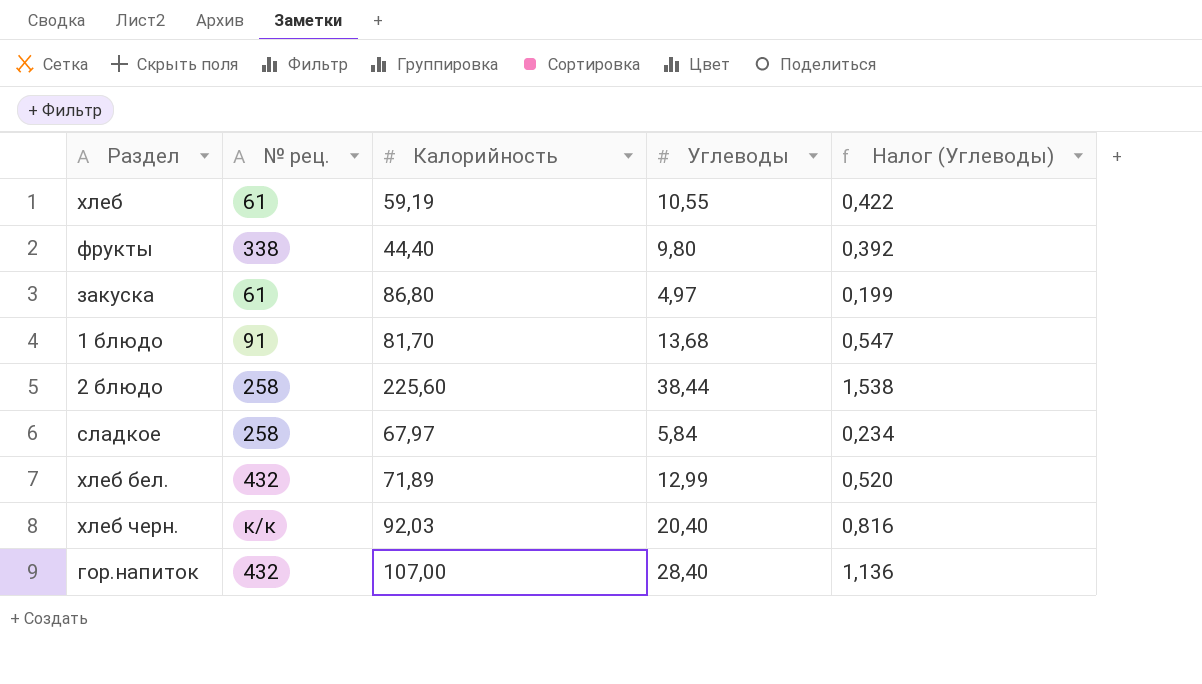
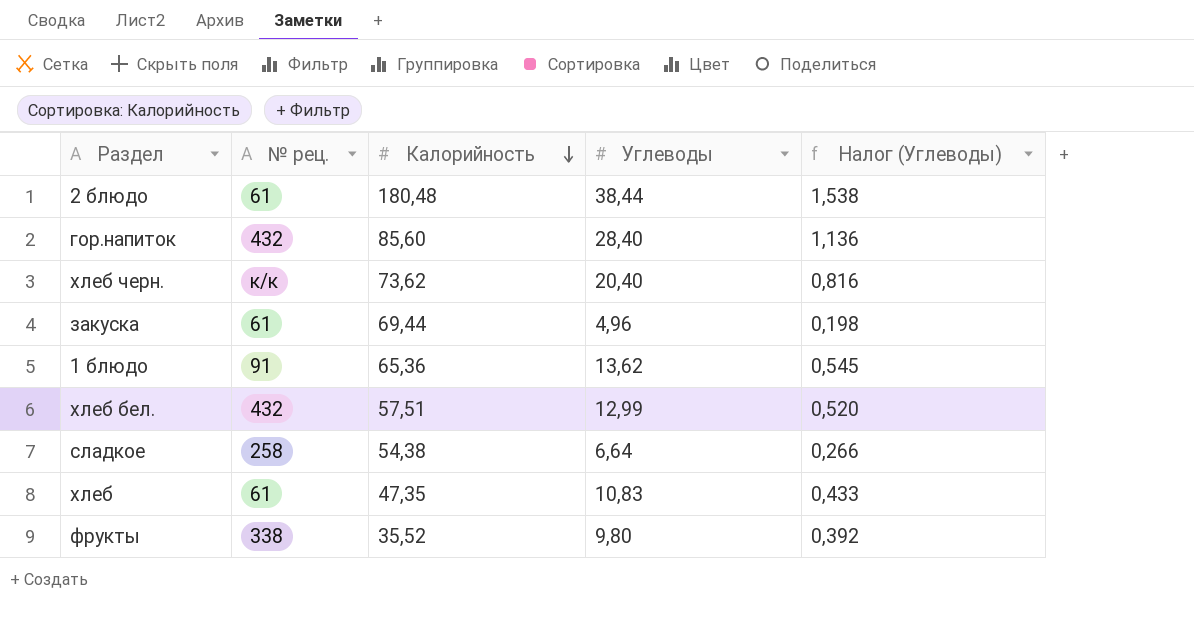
row order: none -> Калорийность descending
2 блюдо | № рец.: 258 -> 61
2 блюдо | Калорийность: 225,60 -> 180,48
гор.напиток | Калорийность: 107,00 -> 85,60
хлеб черн. | Калорийность: 92,03 -> 73,62
закуска | Калорийность: 86,80 -> 69,44
закуска | Углеводы: 4,97 -> 4,96
закуска | Налог (Углеводы): 0,199 -> 0,198
1 блюдо | Калорийность: 81,70 -> 65,36
1 блюдо | Углеводы: 13,68 -> 13,62
1 блюдо | Налог (Углеводы): 0,547 -> 0,545
хлеб бел. | Калорийность: 71,89 -> 57,51
сладкое | Калорийность: 67,97 -> 54,38
сладкое | Углеводы: 5,84 -> 6,64
сладкое | Налог (Углеводы): 0,234 -> 0,266
хлеб | Калорийность: 59,19 -> 47,35
хлеб | Углеводы: 10,55 -> 10,83
хлеб | Налог (Углеводы): 0,422 -> 0,433
фрукты | Калорийность: 44,40 -> 35,52

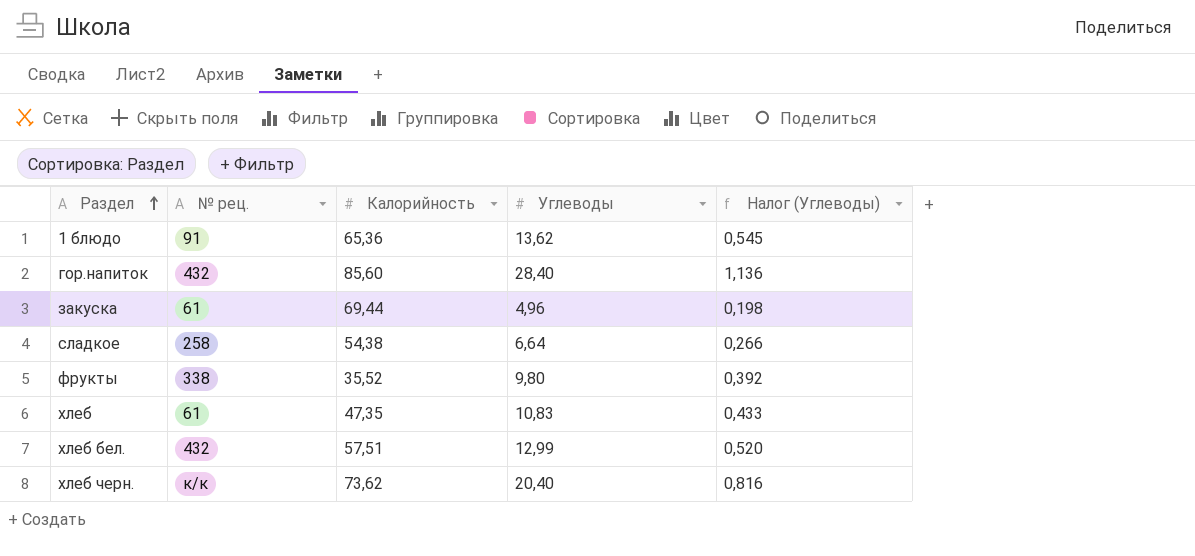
row order: Калорийность descending -> Раздел ascending
row 2 блюдо: 61 | 180,48 | 38,44 | 1,538 -> none

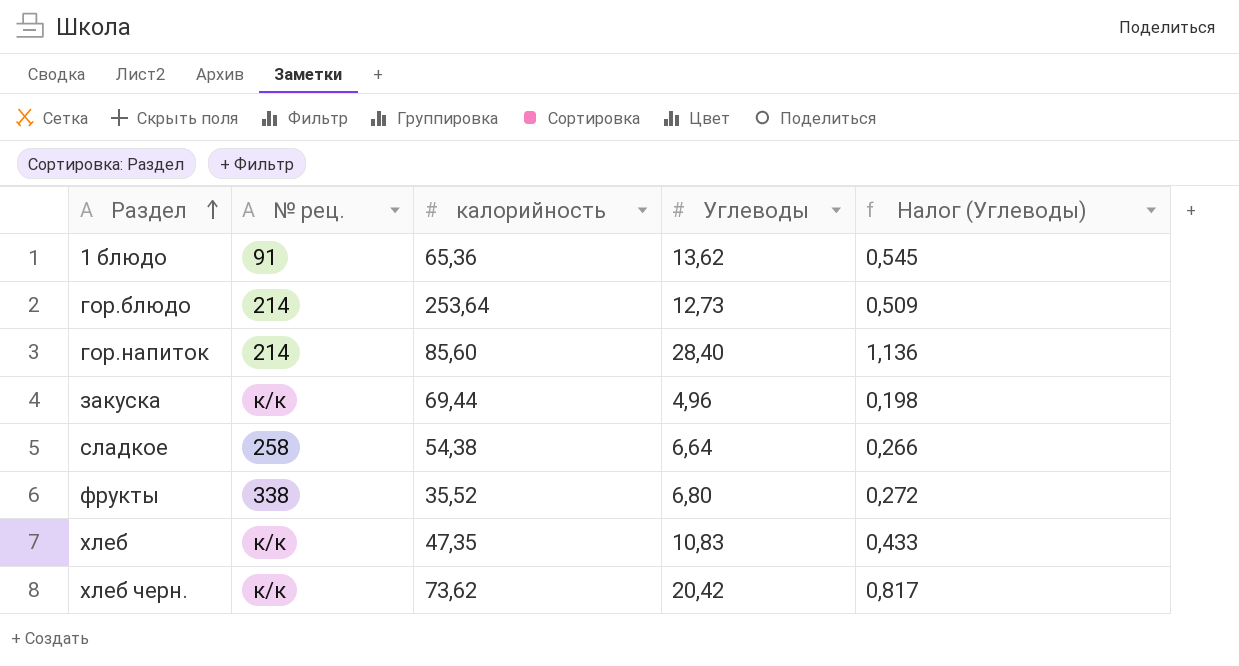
column name: Калорийность -> калорийность
row хлеб бел.: 432 | 57,51 | 12,99 | 0,520 -> none
row гор.блюдо: none -> 214 | 253,64 | 12,73 | 0,509
гор.напиток | № рец.: 432 -> 214
закуска | № рец.: 61 -> к/к
фрукты | Углеводы: 9,80 -> 6,80
фрукты | Налог (Углеводы): 0,392 -> 0,272
хлеб | № рец.: 61 -> к/к
хлеб черн. | Углеводы: 20,40 -> 20,42
хлеб черн. | Налог (Углеводы): 0,816 -> 0,817

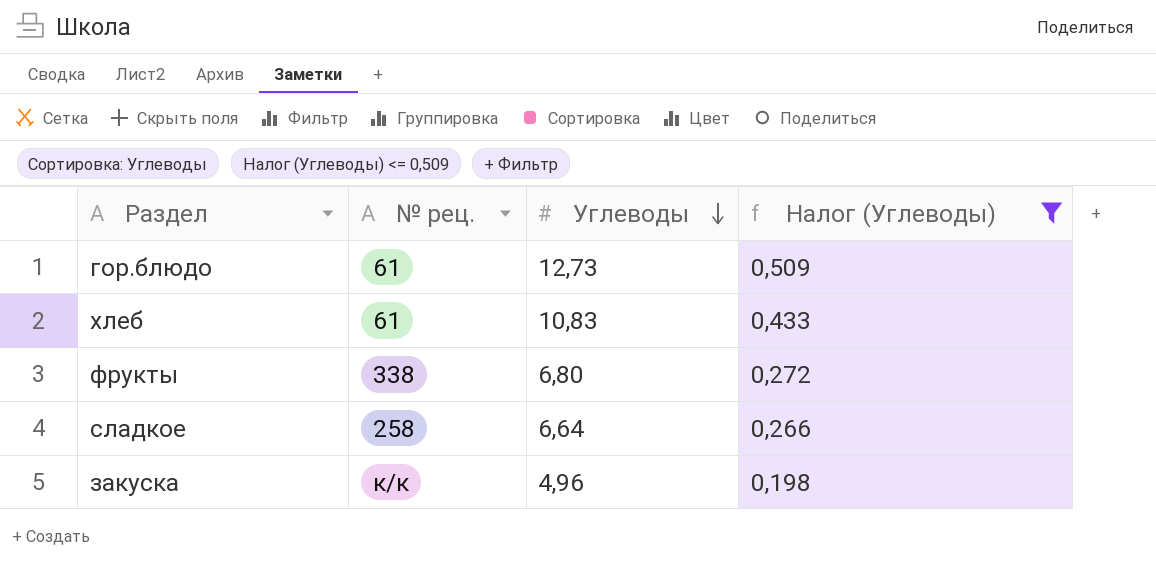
filter: none -> Налог (Углеводы) <= 0,509
row order: Раздел ascending -> Углеводы descending
column калорийность | position: 3 -> none
гор.блюдо | № рец.: 214 -> 61
хлеб | № рец.: к/к -> 61

